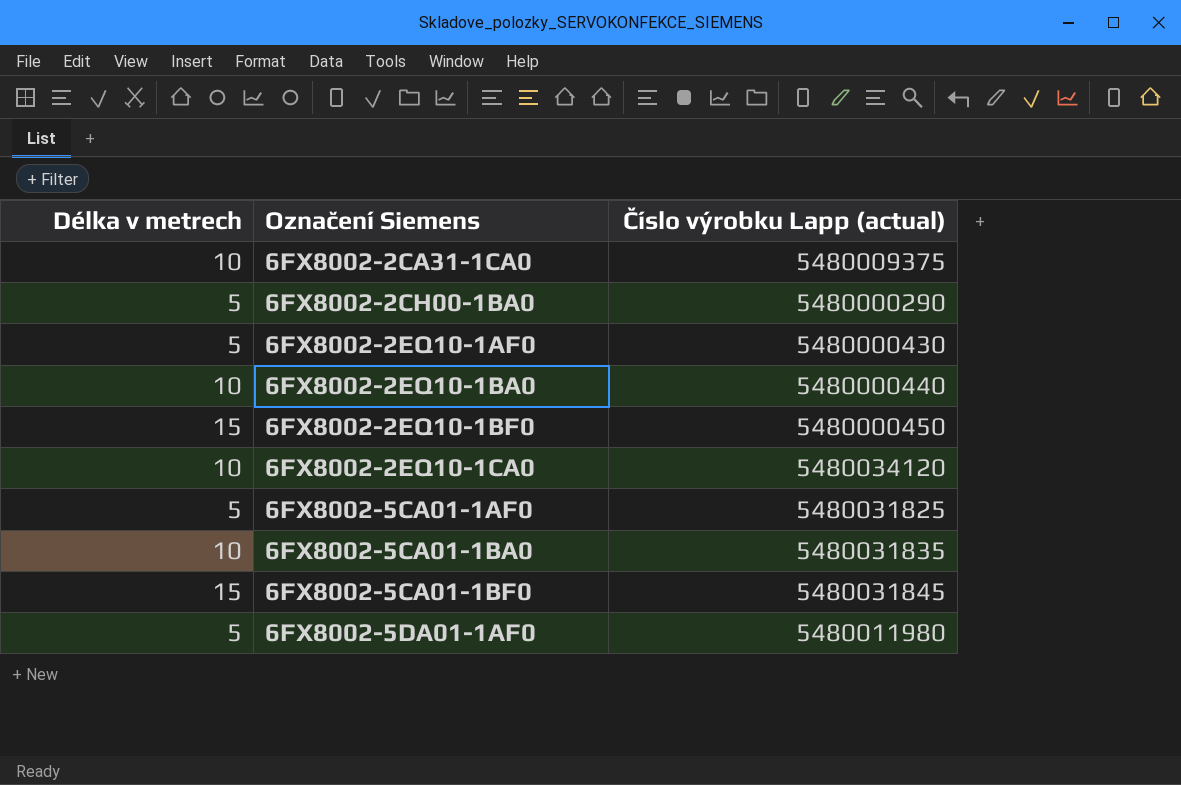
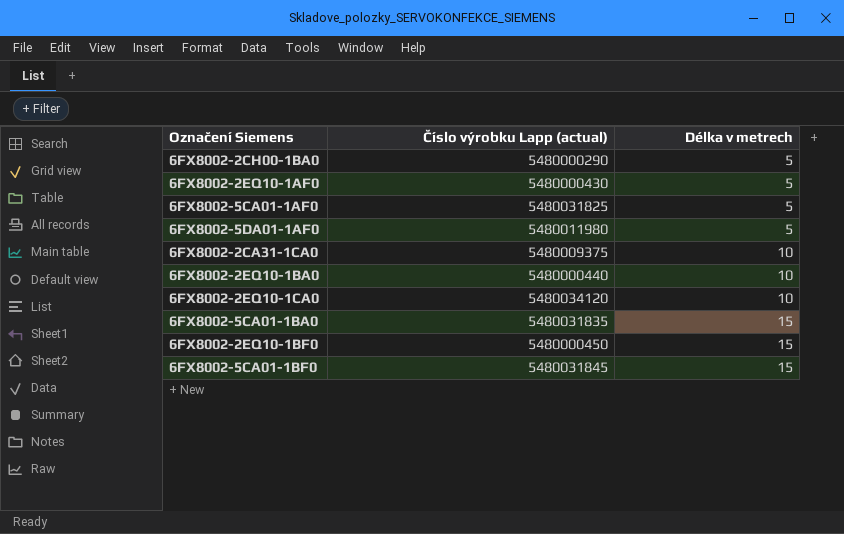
row order: Označení Siemens ascending -> Délka v metrech ascending
column Délka v metrech | position: 1 -> 3
6FX8002-5CA01-1BA0 | Délka v metrech: 10 -> 15

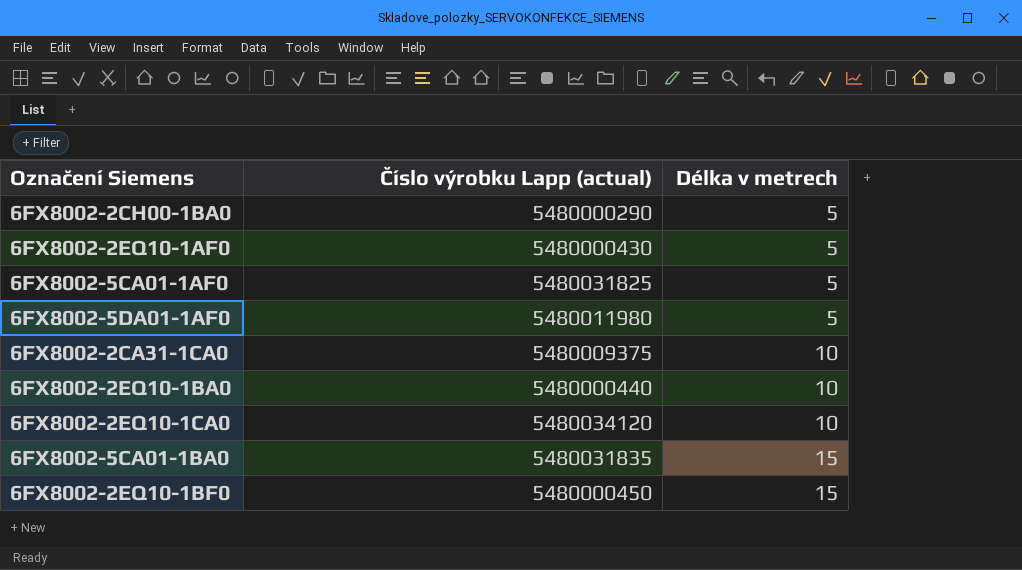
row 6FX8002-5CA01-1BF0: 5480031845 | 15 -> none

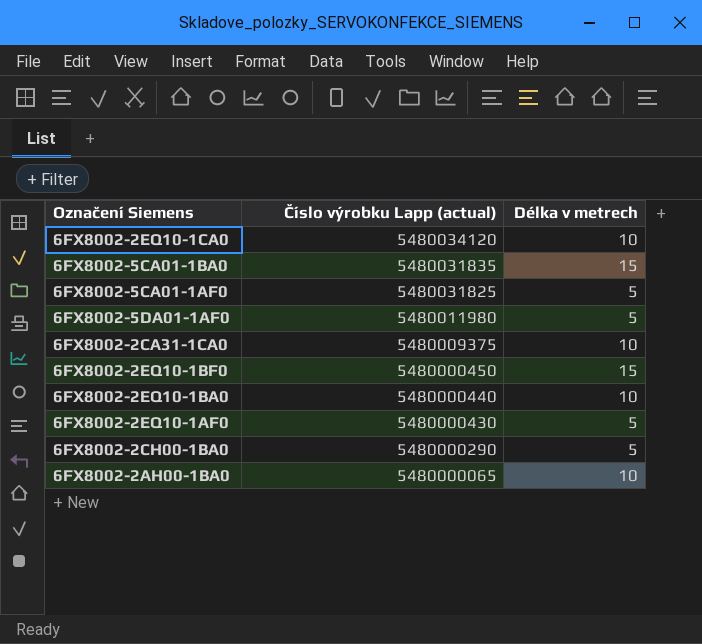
row order: Délka v metrech ascending -> Číslo výrobku Lapp (actual) descending
row 6FX8002-2AH00-1BA0: none -> 5480000065 | 10

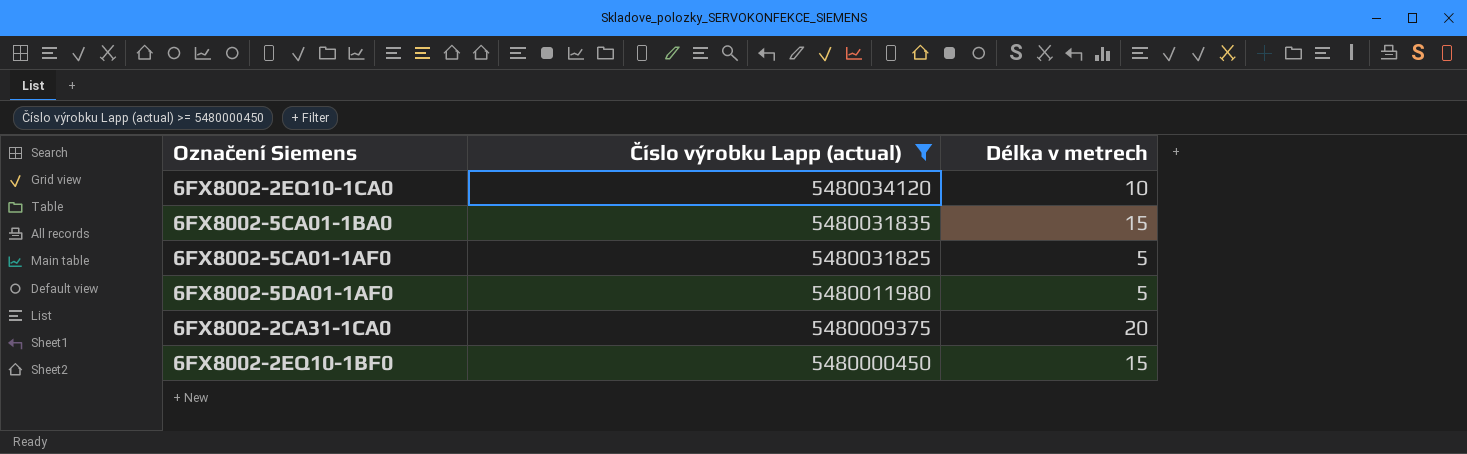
filter: none -> Číslo výrobku Lapp (actual) >= 5480000450
6FX8002-2CA31-1CA0 | Délka v metrech: 10 -> 20

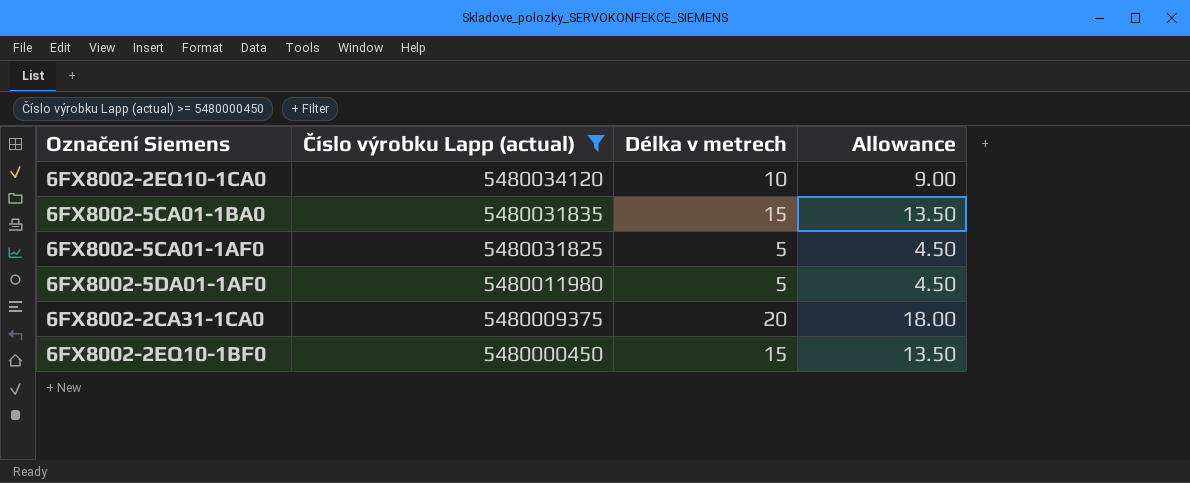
column Allowance | formula: none -> [Délka v metrech] * 0.9

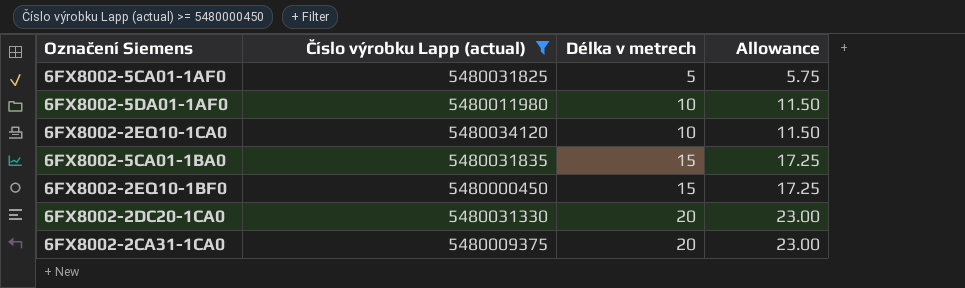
row order: Číslo výrobku Lapp (actual) descending -> Délka v metrech ascending
column Allowance | formula: [Délka v metrech] * 0.9 -> [Délka v metrech] * 1.15
6FX8002-5DA01-1AF0 | Délka v metrech: 5 -> 10
row 6FX8002-2DC20-1CA0: none -> 5480031330 | 20 | 23.00

